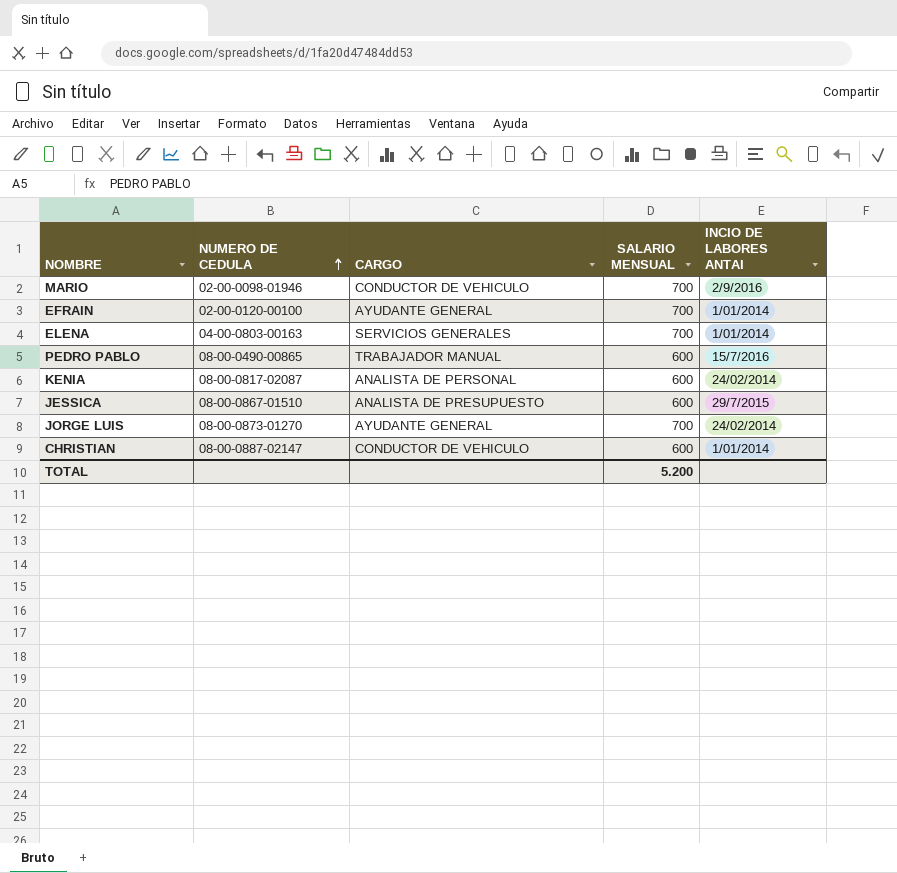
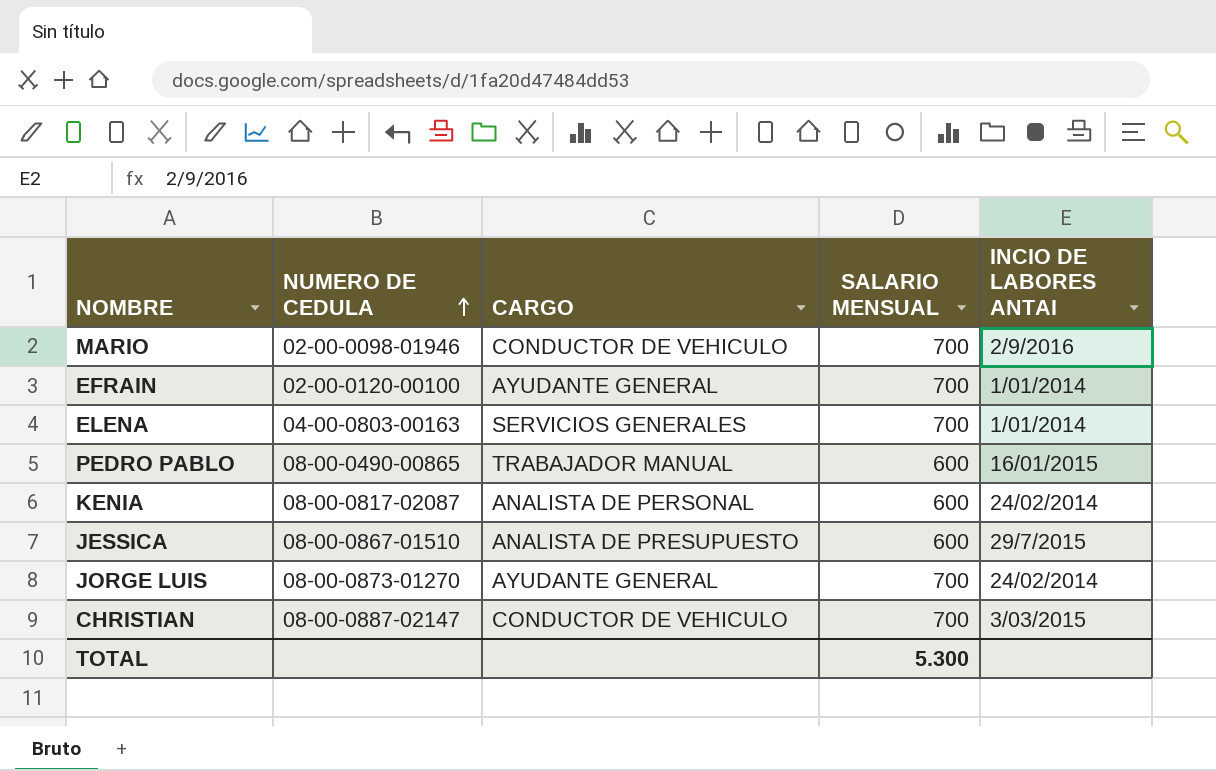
PEDRO PABLO | INCIO DE LABORES ANTAI: 15/7/2016 -> 16/01/2015
CHRISTIAN | SALARIO MENSUAL: 600 -> 700
CHRISTIAN | INCIO DE LABORES ANTAI: 1/01/2014 -> 3/03/2015
TOTAL | SALARIO MENSUAL: 5.200 -> 5.300

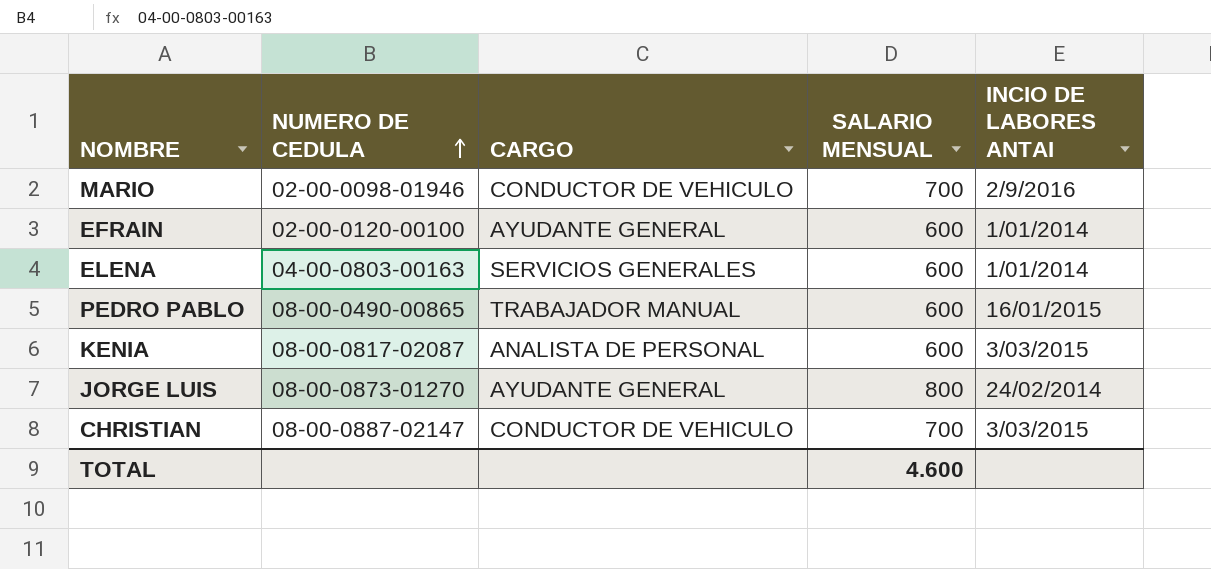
row JESSICA: 08-00-0867-01510 | ANALISTA DE PRESUPUESTO | 600 | 29/7/2015 -> none
EFRAIN | SALARIO MENSUAL: 700 -> 600
ELENA | SALARIO MENSUAL: 700 -> 600
KENIA | INCIO DE LABORES ANTAI: 24/02/2014 -> 3/03/2015
JORGE LUIS | SALARIO MENSUAL: 700 -> 800
TOTAL | SALARIO MENSUAL: 5.300 -> 4.600

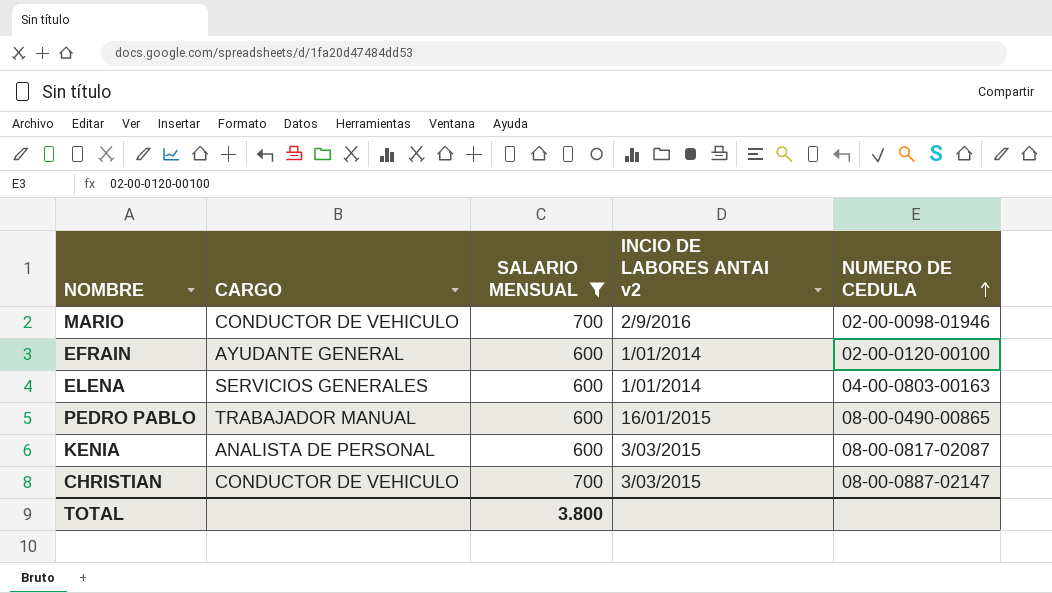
filter: none -> SALARIO MENSUAL != 800
column name: INCIO DE LABORES ANTAI -> INCIO DE LABORES ANTAI v2
column NUMERO DE CEDULA | position: 2 -> 5
TOTAL | SALARIO MENSUAL: 4.600 -> 3.800

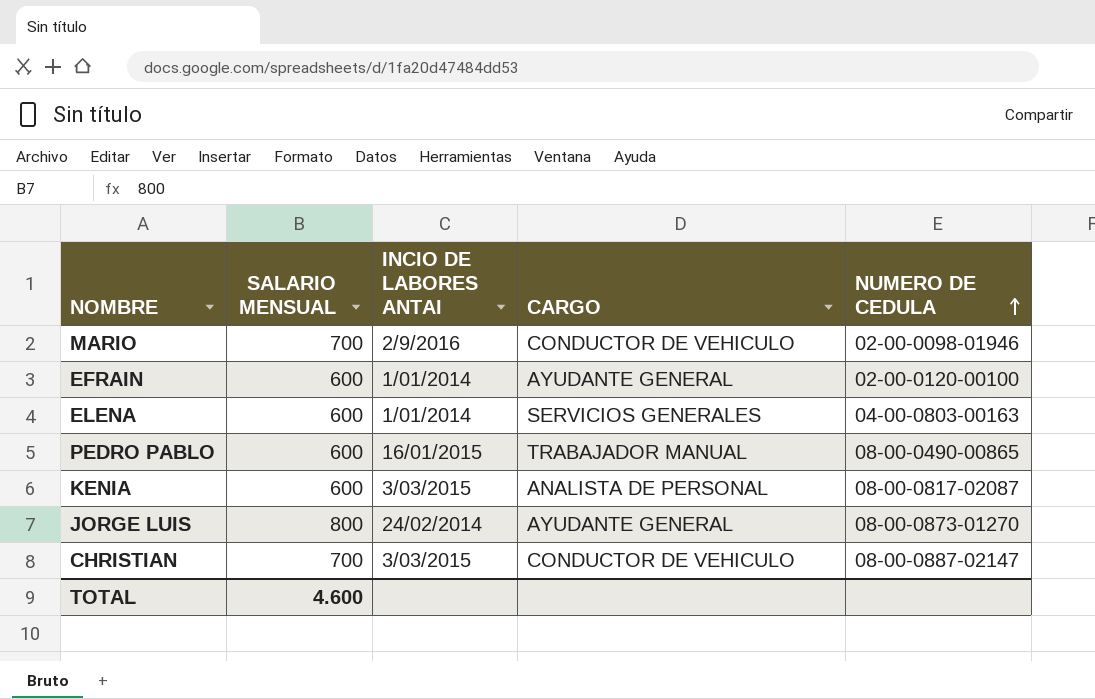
filter: SALARIO MENSUAL != 800 -> none
column name: INCIO DE LABORES ANTAI v2 -> INCIO DE LABORES ANTAI
column CARGO | position: 2 -> 4
TOTAL | SALARIO MENSUAL: 3.800 -> 4.600

